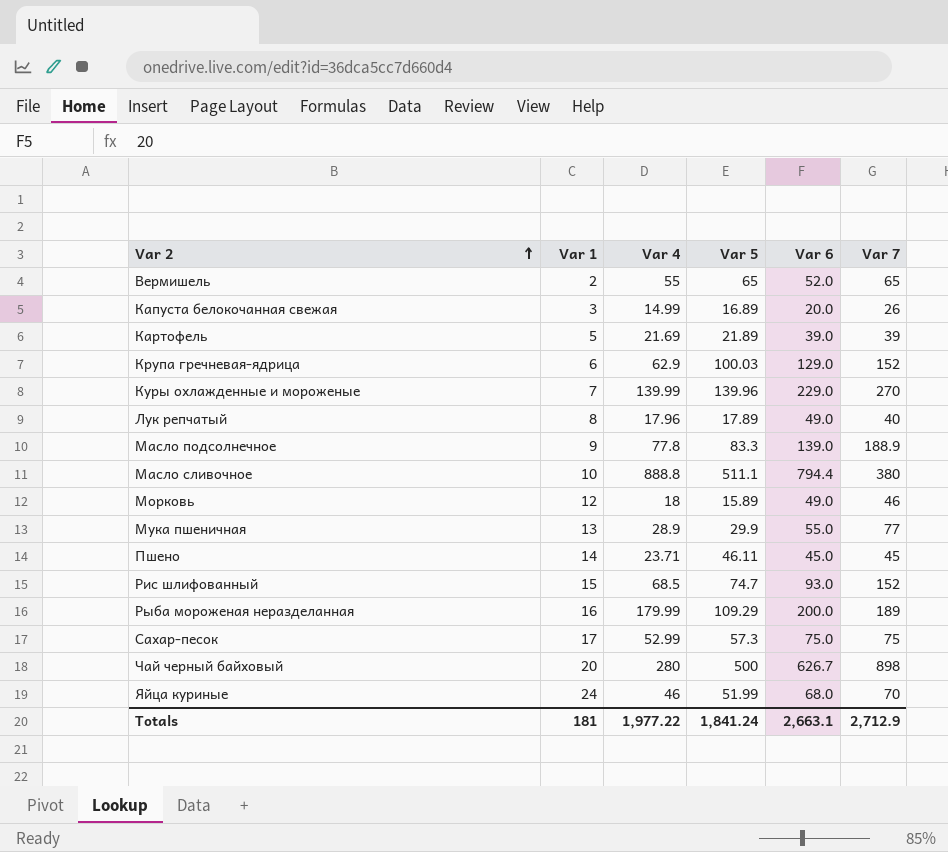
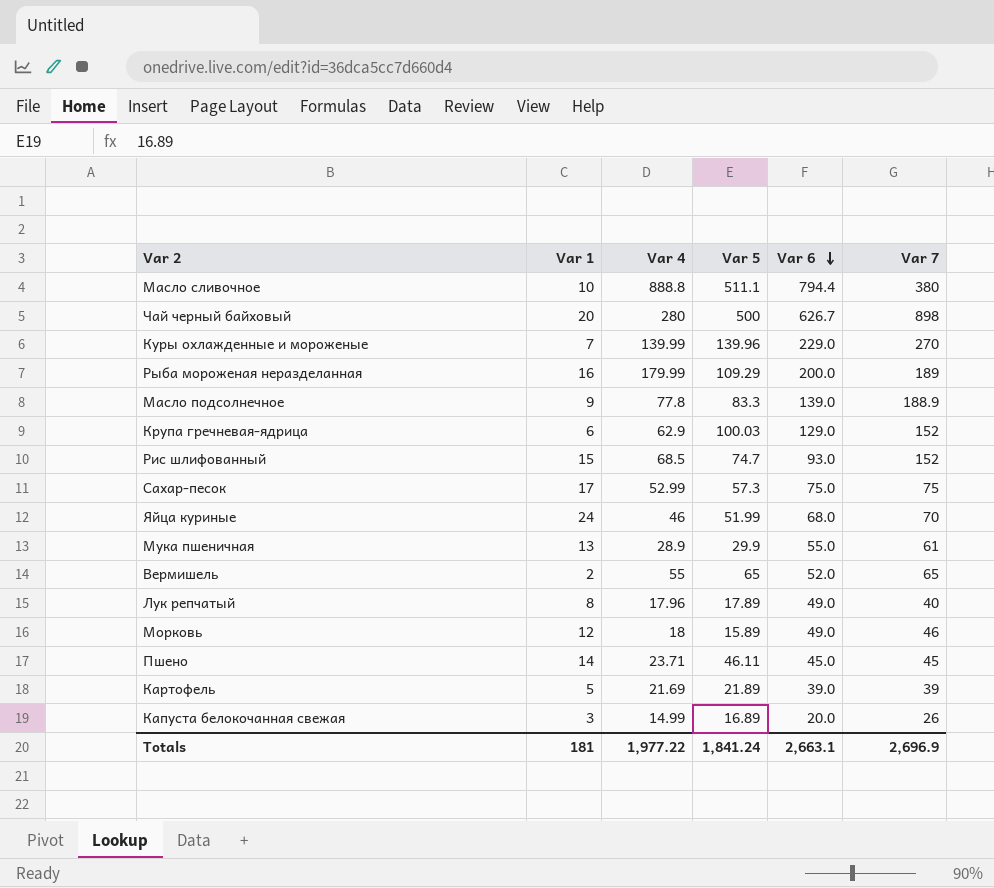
row order: Var 2 ascending -> Var 6 descending
Мука пшеничная | Var 7: 77 -> 61
Totals | Var 7: 2,712.9 -> 2,696.9

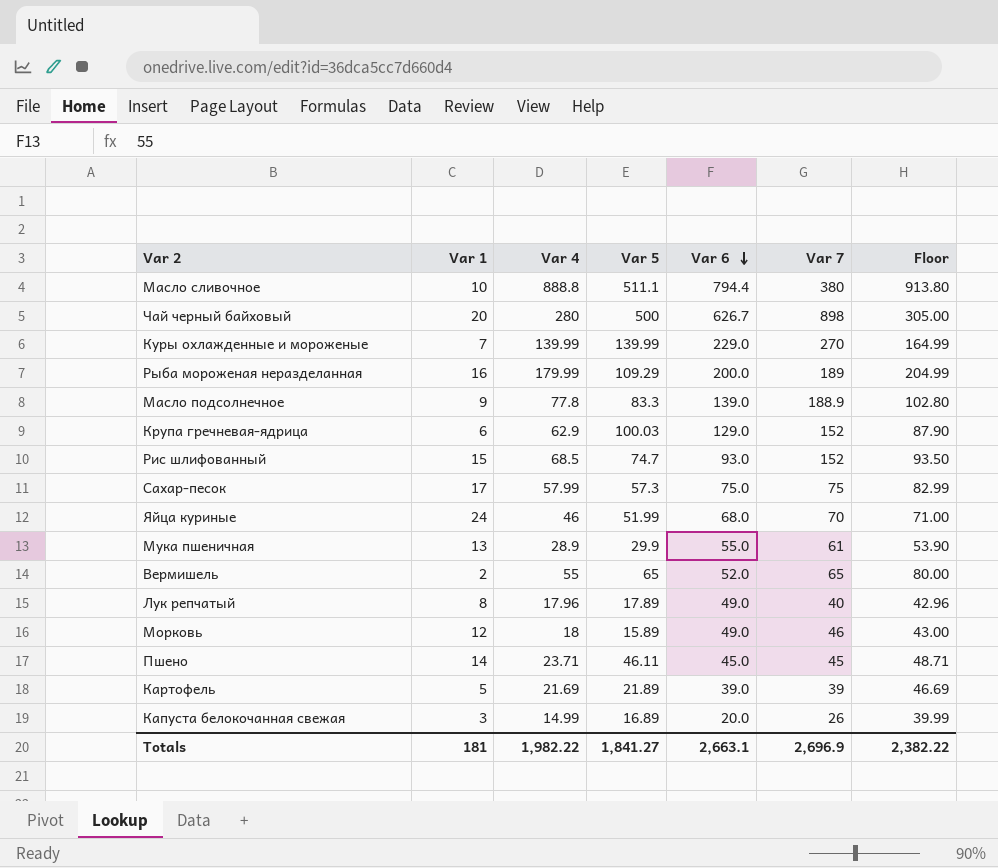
column Floor | formula: none -> [Var 4] + 25
Куры охлажденные и мороженые | Var 5: 139.96 -> 139.99
Сахар-песок | Var 4: 52.99 -> 57.99
Totals | Var 4: 1,977.22 -> 1,982.22
Totals | Var 5: 1,841.24 -> 1,841.27

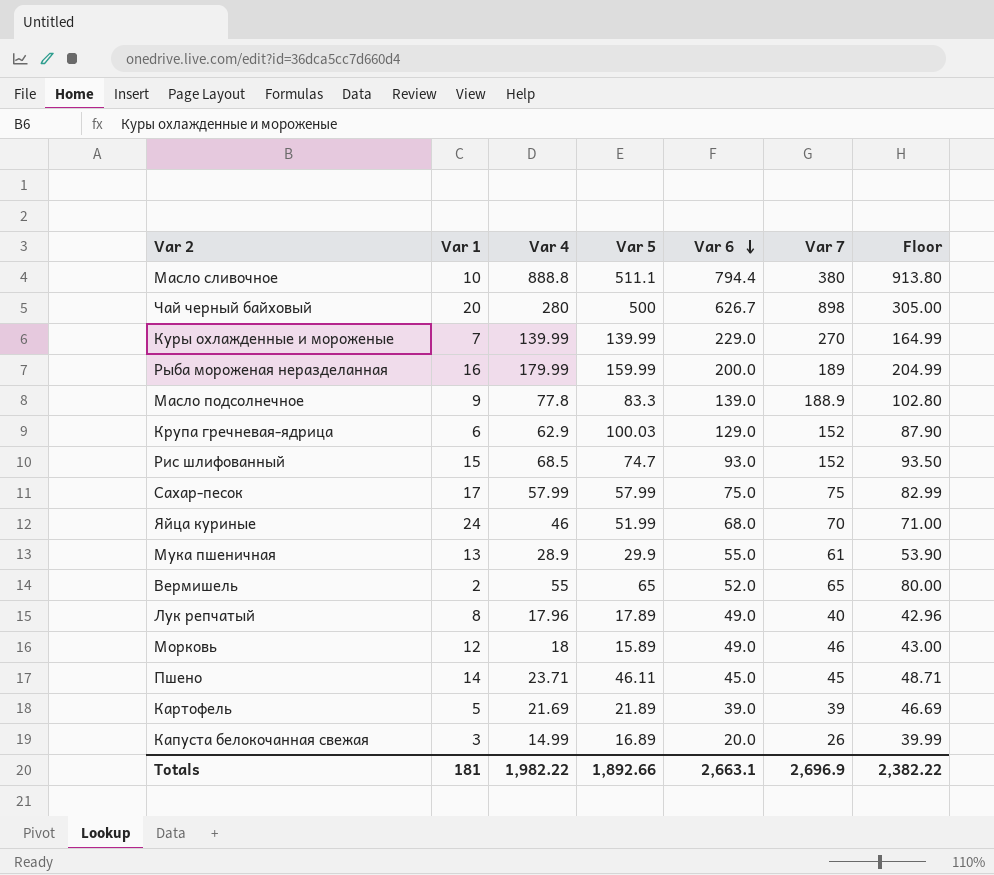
Рыба мороженая неразделанная | Var 5: 109.29 -> 159.99
Сахар-песок | Var 5: 57.3 -> 57.99
Totals | Var 5: 1,841.27 -> 1,892.66

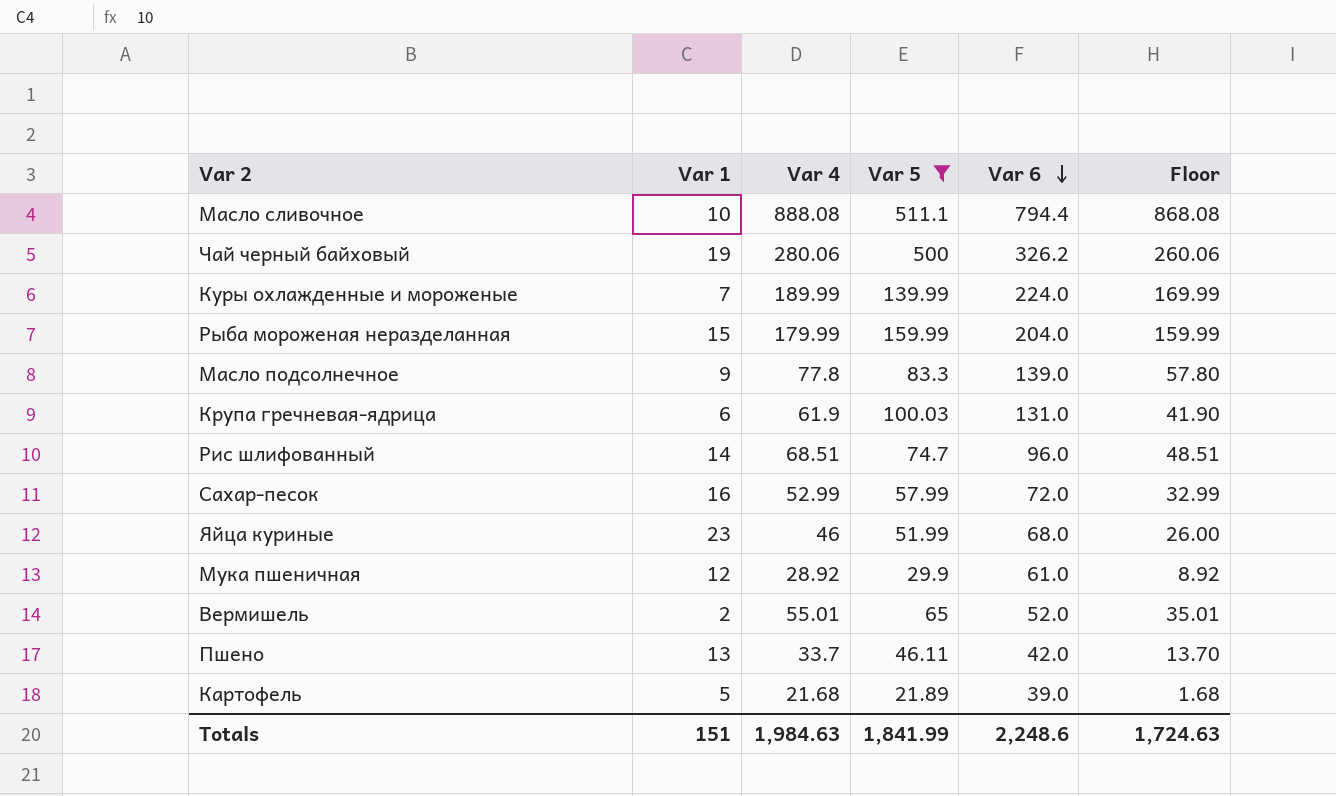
filter: none -> Var 5 >= 21.89
column Var 7 | position: 6 -> none
column Floor | formula: [Var 4] + 25 -> [Var 4] - 20
Масло сливочное | Var 4: 888.8 -> 888.08
Чай черный байховый | Var 1: 20 -> 19
Чай черный байховый | Var 4: 280 -> 280.06
Чай черный байховый | Var 6: 626.7 -> 326.2
Куры охлажденные и мороженые | Var 4: 139.99 -> 189.99
Куры охлажденные и мороженые | Var 6: 229.0 -> 224.0
Рыба мороженая неразделанная | Var 1: 16 -> 15
Рыба мороженая неразделанная | Var 6: 200.0 -> 204.0
Крупа гречневая-ядрица | Var 4: 62.9 -> 61.9
Крупа гречневая-ядрица | Var 6: 129.0 -> 131.0
Рис шлифованный | Var 1: 15 -> 14
Рис шлифованный | Var 4: 68.5 -> 68.51
Рис шлифованный | Var 6: 93.0 -> 96.0
Сахар-песок | Var 1: 17 -> 16
Сахар-песок | Var 4: 57.99 -> 52.99
Сахар-песок | Var 6: 75.0 -> 72.0
Яйца куриные | Var 1: 24 -> 23
Мука пшеничная | Var 1: 13 -> 12
Мука пшеничная | Var 4: 28.9 -> 28.92
Мука пшеничная | Var 6: 55.0 -> 61.0
Вермишель | Var 4: 55 -> 55.01
Пшено | Var 1: 14 -> 13
Пшено | Var 4: 23.71 -> 33.7
Пшено | Var 6: 45.0 -> 42.0
Картофель | Var 4: 21.69 -> 21.68
Totals | Var 1: 181 -> 151
Totals | Var 4: 1,982.22 -> 1,984.63
Totals | Var 5: 1,892.66 -> 1,841.99
Totals | Var 6: 2,663.1 -> 2,248.6
Totals | Floor: 2,382.22 -> 1,724.63

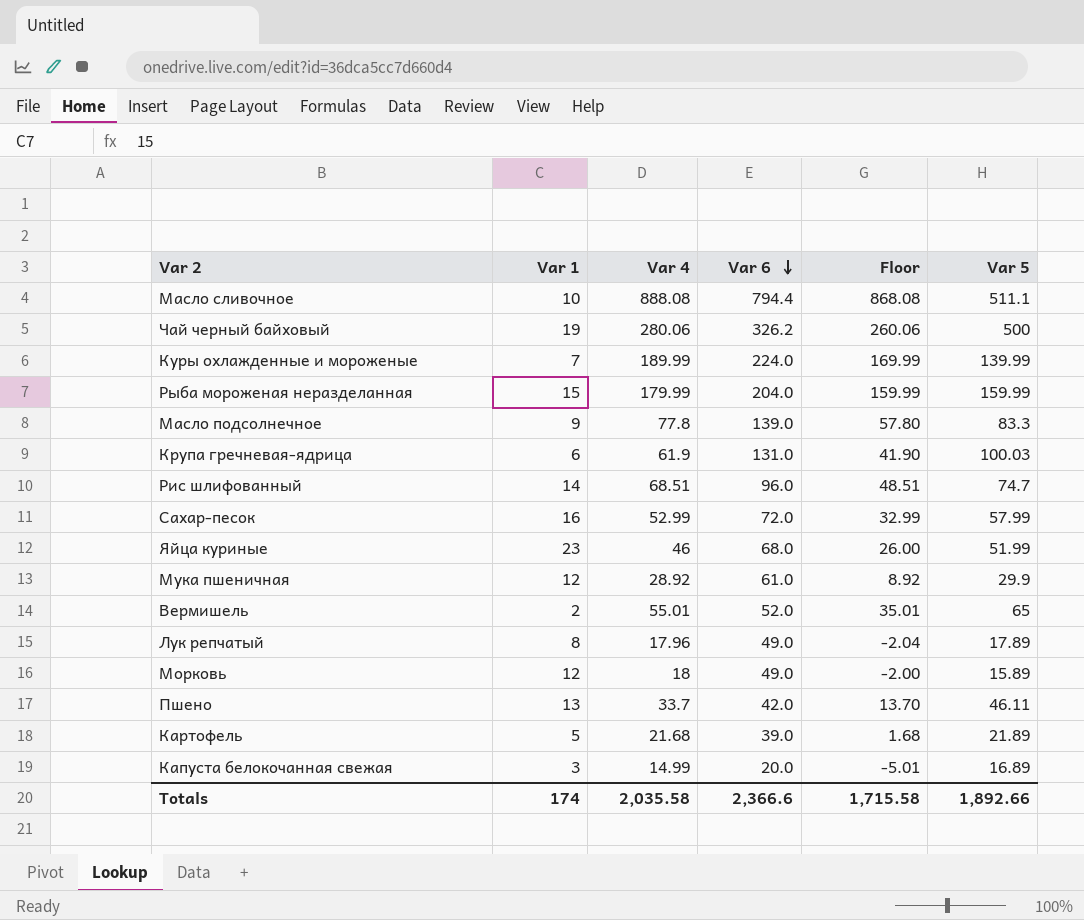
filter: Var 5 >= 21.89 -> none
column Var 5 | position: 4 -> 6
Totals | Var 1: 151 -> 174
Totals | Var 4: 1,984.63 -> 2,035.58
Totals | Var 6: 2,248.6 -> 2,366.6
Totals | Floor: 1,724.63 -> 1,715.58
Totals | Var 5: 1,841.99 -> 1,892.66

